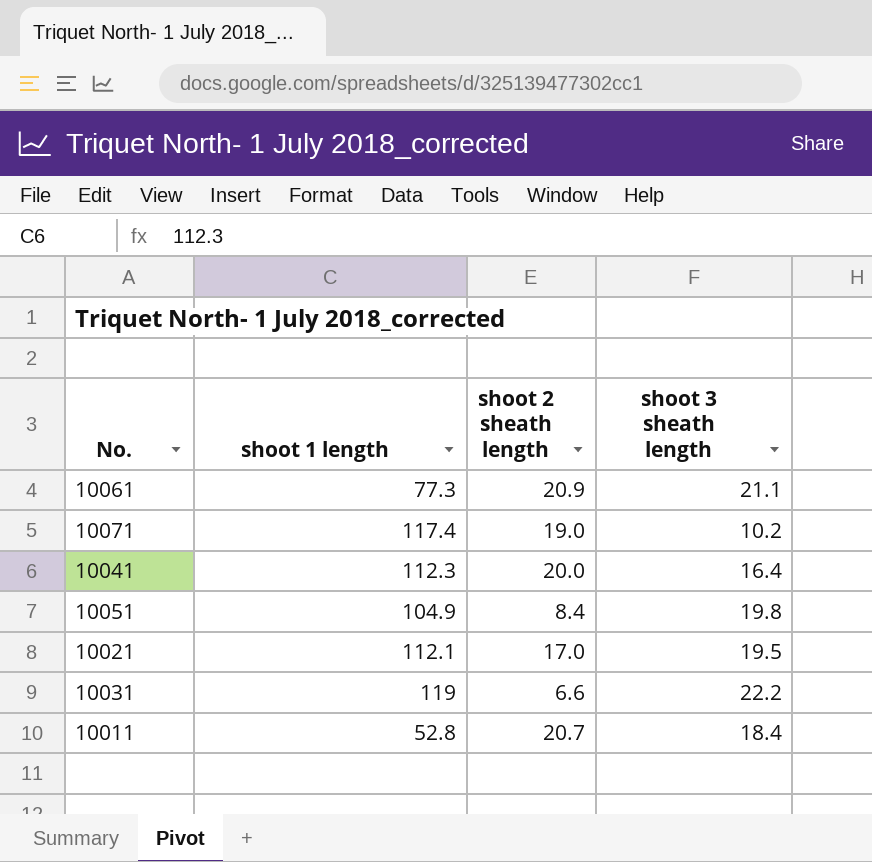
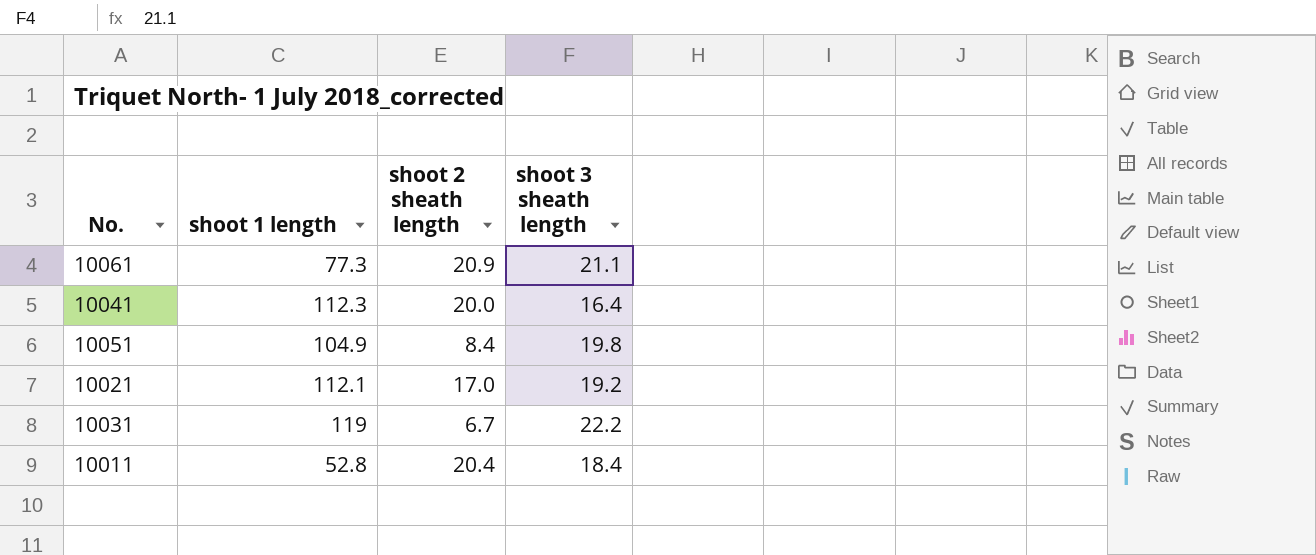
row 10071: 117.4 | 19.0 | 10.2 -> none
10021 | shoot 3 sheath length: 19.5 -> 19.2
10031 | shoot 2 sheath length: 6.6 -> 6.7
10011 | shoot 2 sheath length: 20.7 -> 20.4

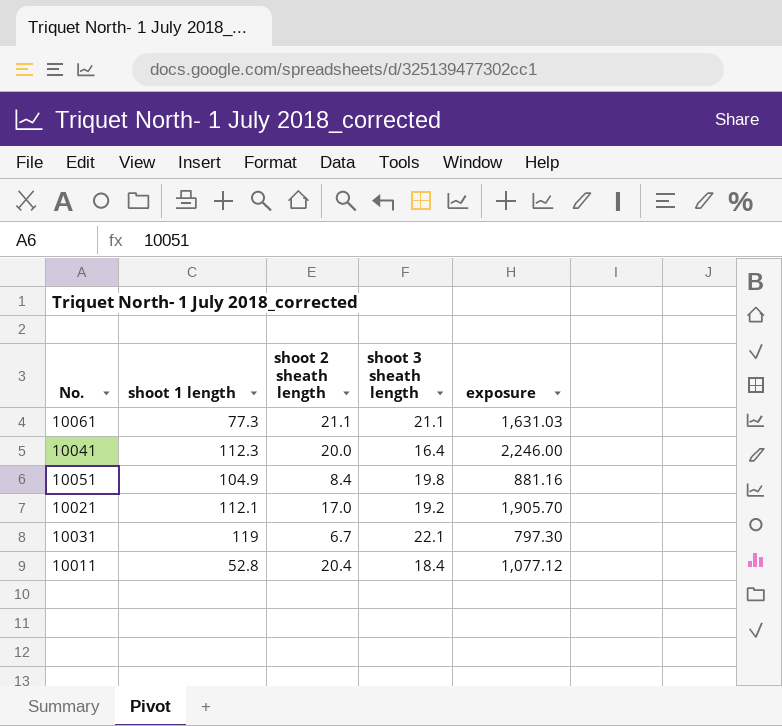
column exposure | formula: none -> [shoot 1 length] * [shoot 2 sheath length]
10061 | shoot 2 sheath length: 20.9 -> 21.1
10031 | shoot 3 sheath length: 22.2 -> 22.1

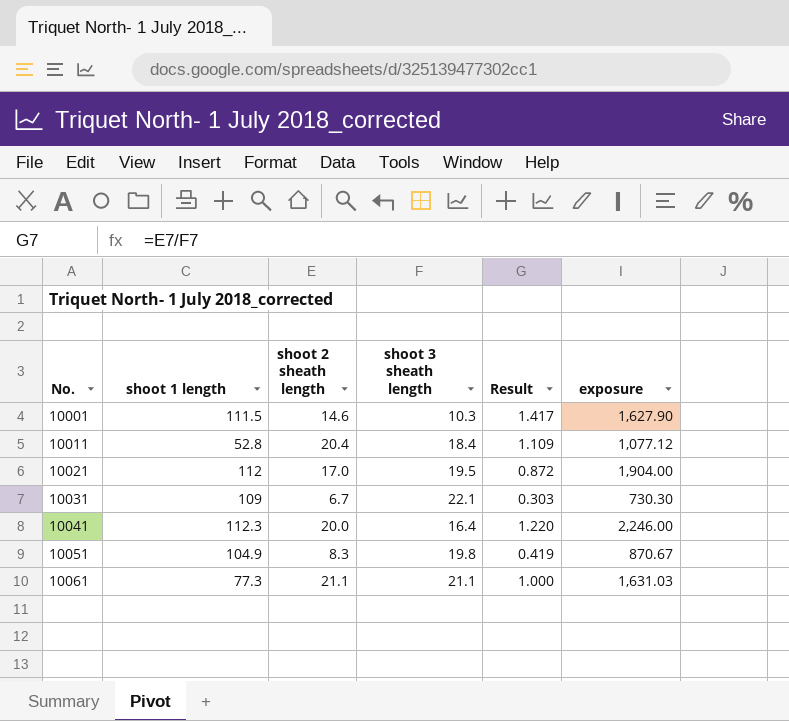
row order: none -> No. ascending
column Result | formula: none -> [shoot 2 sheath length] / [shoot 3 sheath length]
row 10001: none -> 111.5 | 14.6 | 10.3 | 1.417 | 1,627.90
10021 | shoot 1 length: 112.1 -> 112
10021 | shoot 3 sheath length: 19.2 -> 19.5
10021 | exposure: 1,905.70 -> 1,904.00
10031 | shoot 1 length: 119 -> 109
10031 | exposure: 797.30 -> 730.30
10051 | shoot 2 sheath length: 8.4 -> 8.3
10051 | exposure: 881.16 -> 870.67

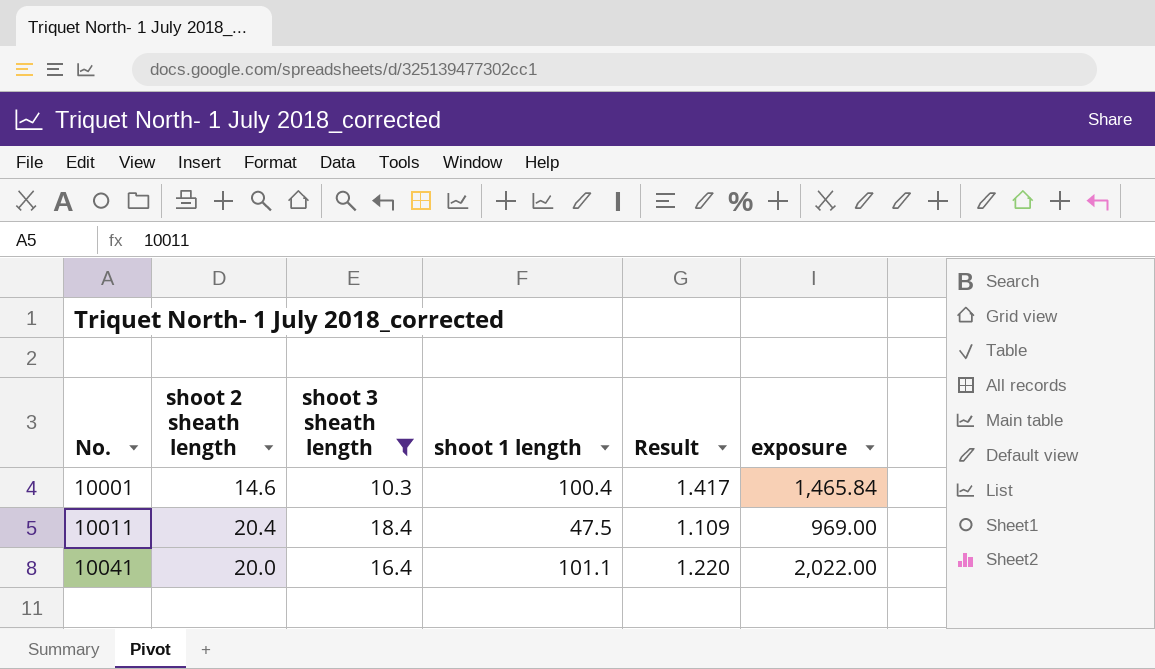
filter: none -> shoot 3 sheath length <= 18.4
column shoot 1 length | position: 2 -> 4
10001 | shoot 1 length: 111.5 -> 100.4
10001 | exposure: 1,627.90 -> 1,465.84
10011 | shoot 1 length: 52.8 -> 47.5
10011 | exposure: 1,077.12 -> 969.00
10041 | shoot 1 length: 112.3 -> 101.1
10041 | exposure: 2,246.00 -> 2,022.00

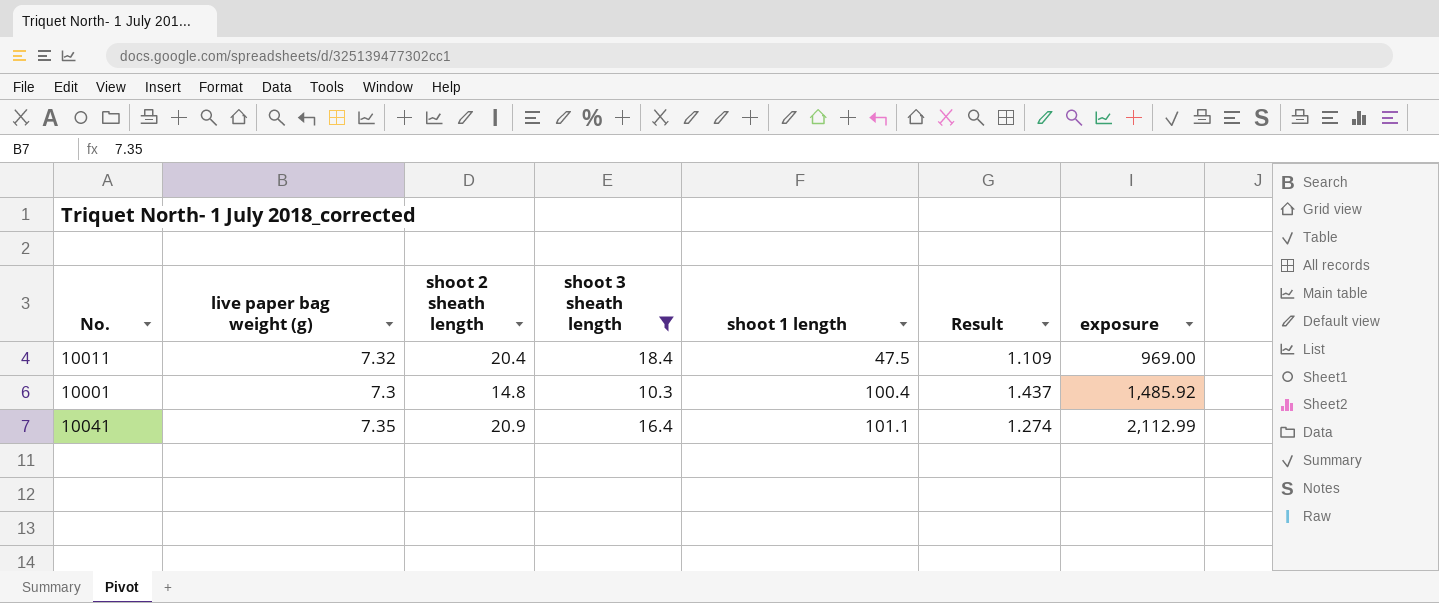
row order: No. ascending -> shoot 1 length ascending
column live paper bag weight (g) | position: none -> 2
10001 | shoot 2 sheath length: 14.6 -> 14.8
10001 | Result: 1.417 -> 1.437
10001 | exposure: 1,465.84 -> 1,485.92
10041 | shoot 2 sheath length: 20.0 -> 20.9
10041 | Result: 1.220 -> 1.274
10041 | exposure: 2,022.00 -> 2,112.99

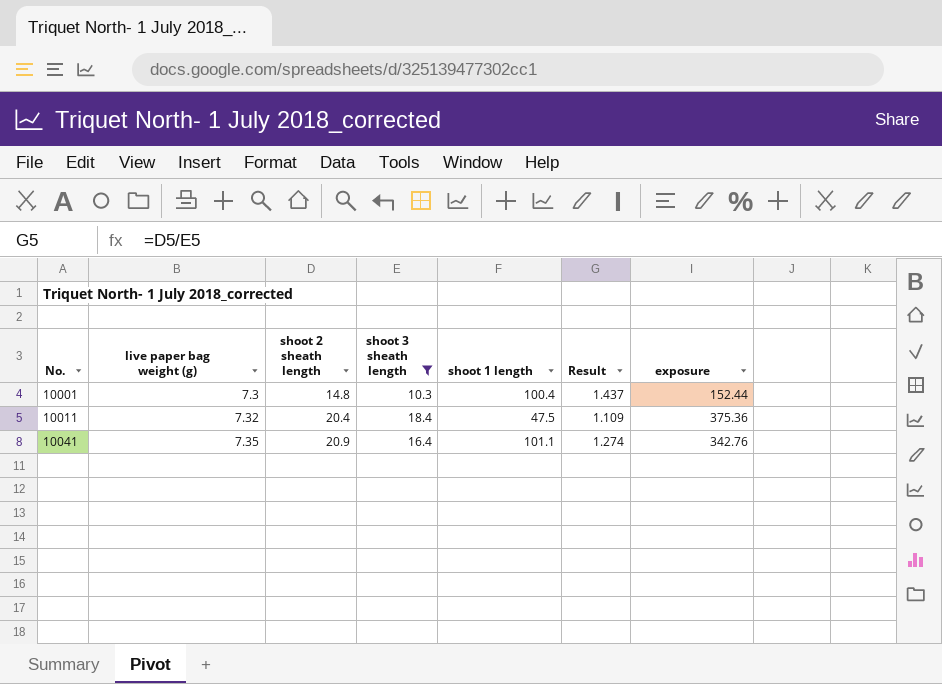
row order: shoot 1 length ascending -> No. ascending
column exposure | formula: [shoot 2 sheath length] * [shoot 1 length] -> [shoot 2 sheath length] * [shoot 3 sheath length]

